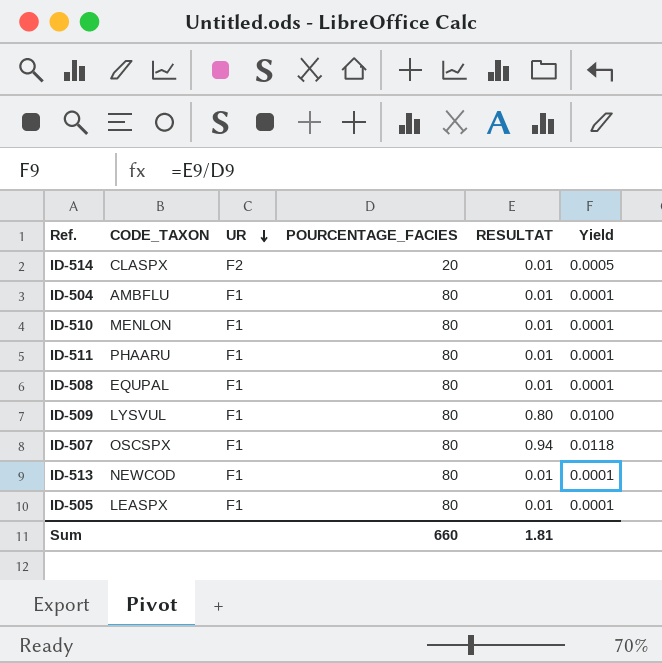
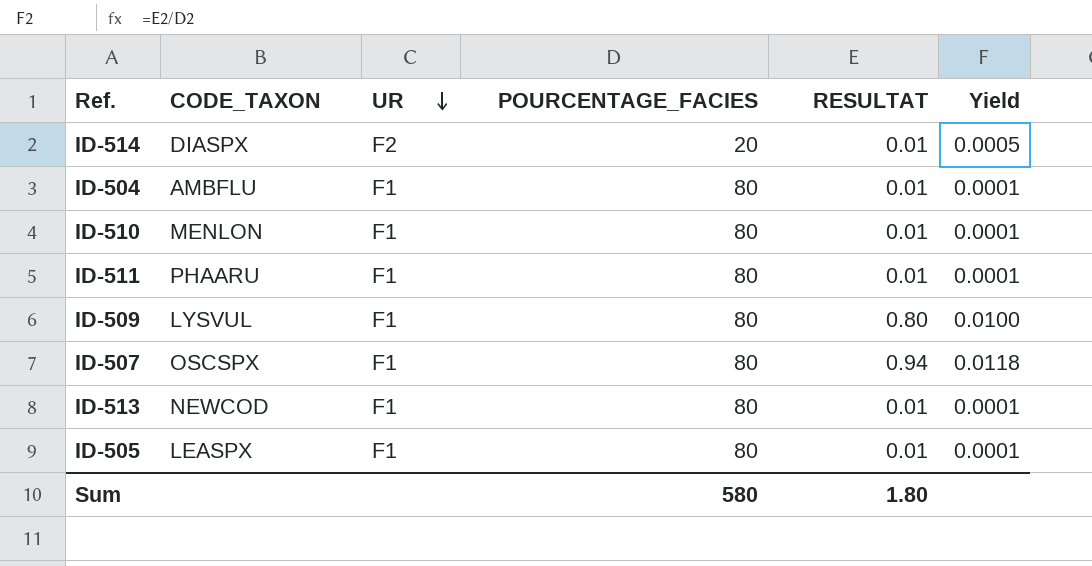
row ID-508: EQUPAL | F1 | 80 | 0.01 | 0.0001 -> none
ID-514 | CODE_TAXON: CLASPX -> DIASPX
Sum | POURCENTAGE_FACIES: 660 -> 580
Sum | RESULTAT: 1.81 -> 1.80

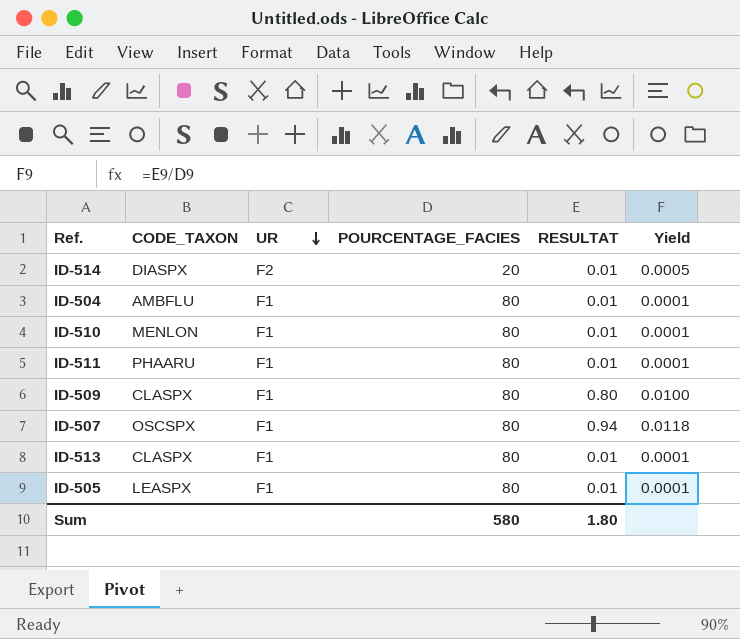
ID-509 | CODE_TAXON: LYSVUL -> CLASPX
ID-513 | CODE_TAXON: NEWCOD -> CLASPX

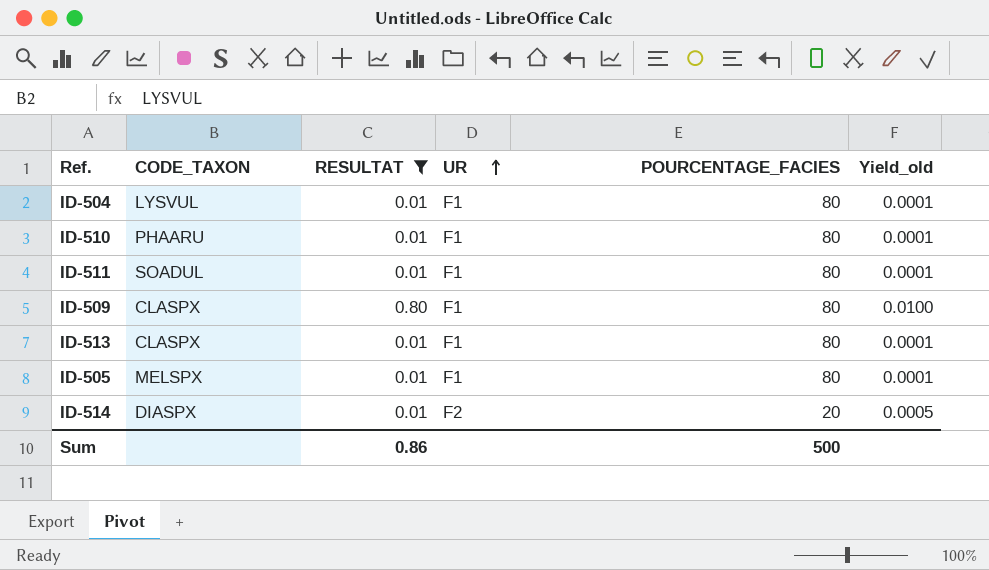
filter: none -> RESULTAT != 0.94
row order: UR descending -> UR ascending
column RESULTAT | position: 5 -> 3
column name: Yield -> Yield_old
ID-504 | CODE_TAXON: AMBFLU -> LYSVUL
ID-510 | CODE_TAXON: MENLON -> PHAARU
ID-511 | CODE_TAXON: PHAARU -> SOADUL
ID-505 | CODE_TAXON: LEASPX -> MELSPX
Sum | RESULTAT: 1.80 -> 0.86
Sum | POURCENTAGE_FACIES: 580 -> 500

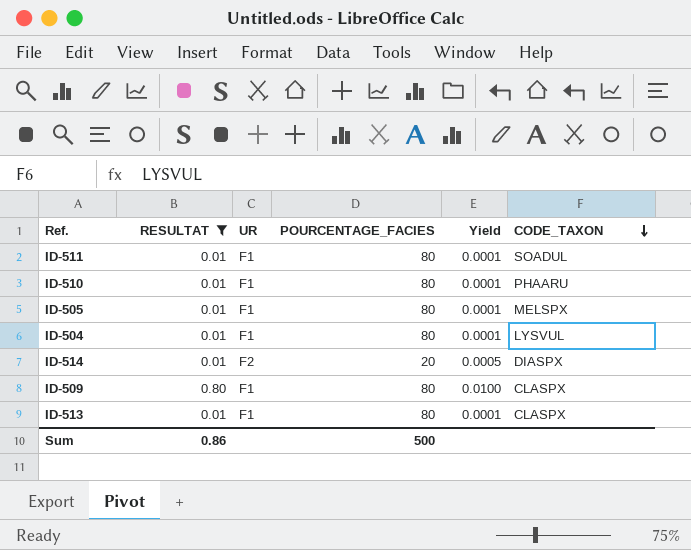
row order: UR ascending -> CODE_TAXON descending
column name: Yield_old -> Yield
column CODE_TAXON | position: 2 -> 6

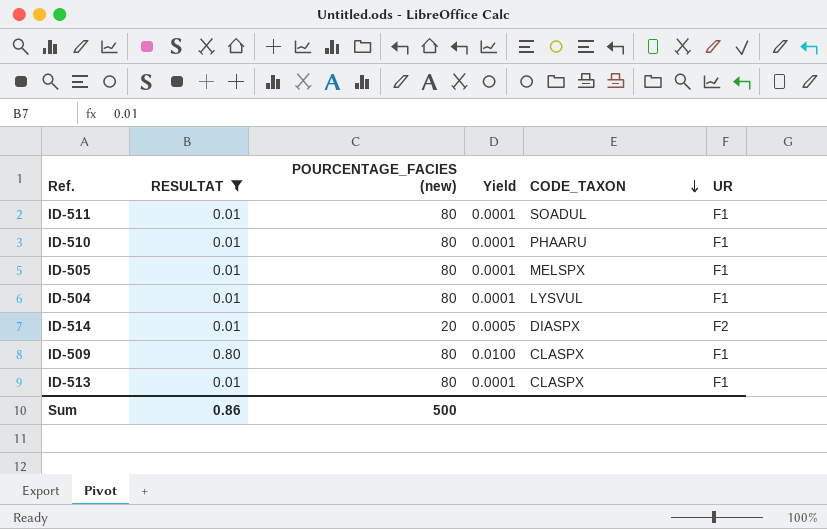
column name: POURCENTAGE_FACIES -> POURCENTAGE_FACIES (new)
column UR | position: 3 -> 6

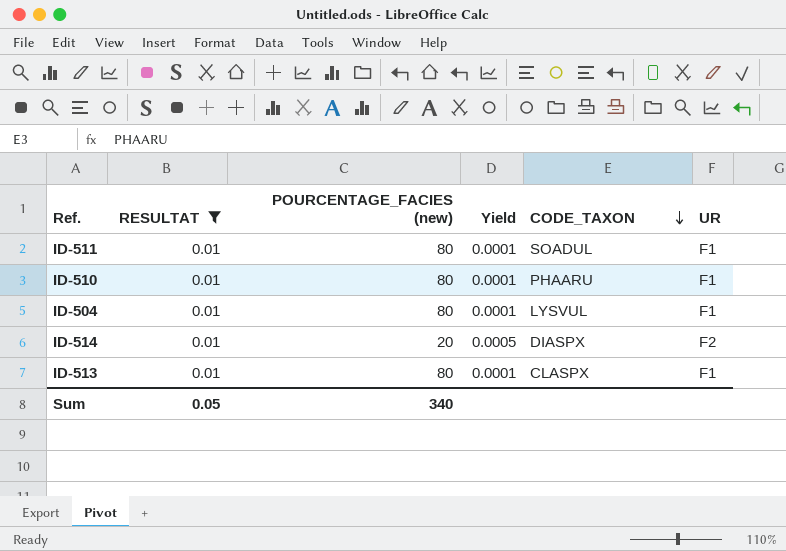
row ID-505: 0.01 | 80 | 0.0001 | MELSPX | F1 -> none
row ID-509: 0.80 | 80 | 0.0100 | CLASPX | F1 -> none
Sum | RESULTAT: 0.86 -> 0.05
Sum | POURCENTAGE_FACIES (new): 500 -> 340

